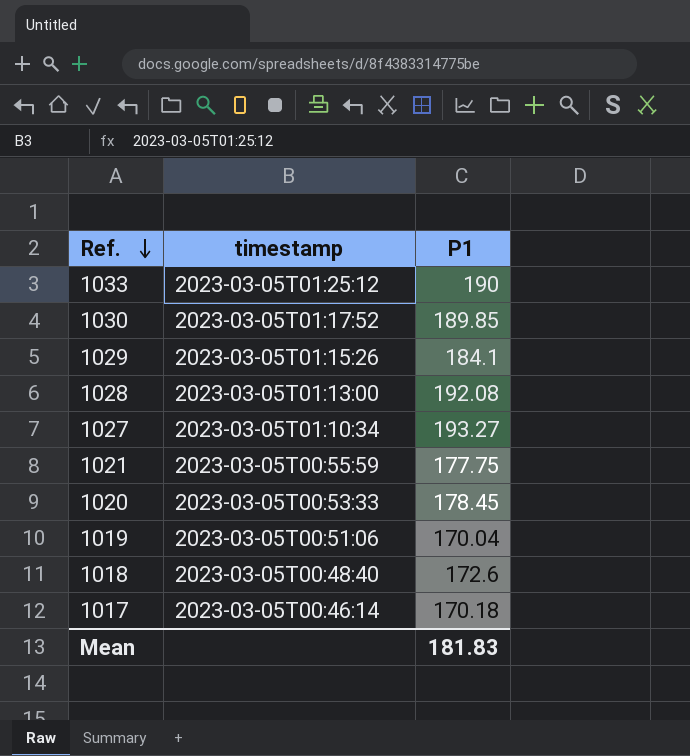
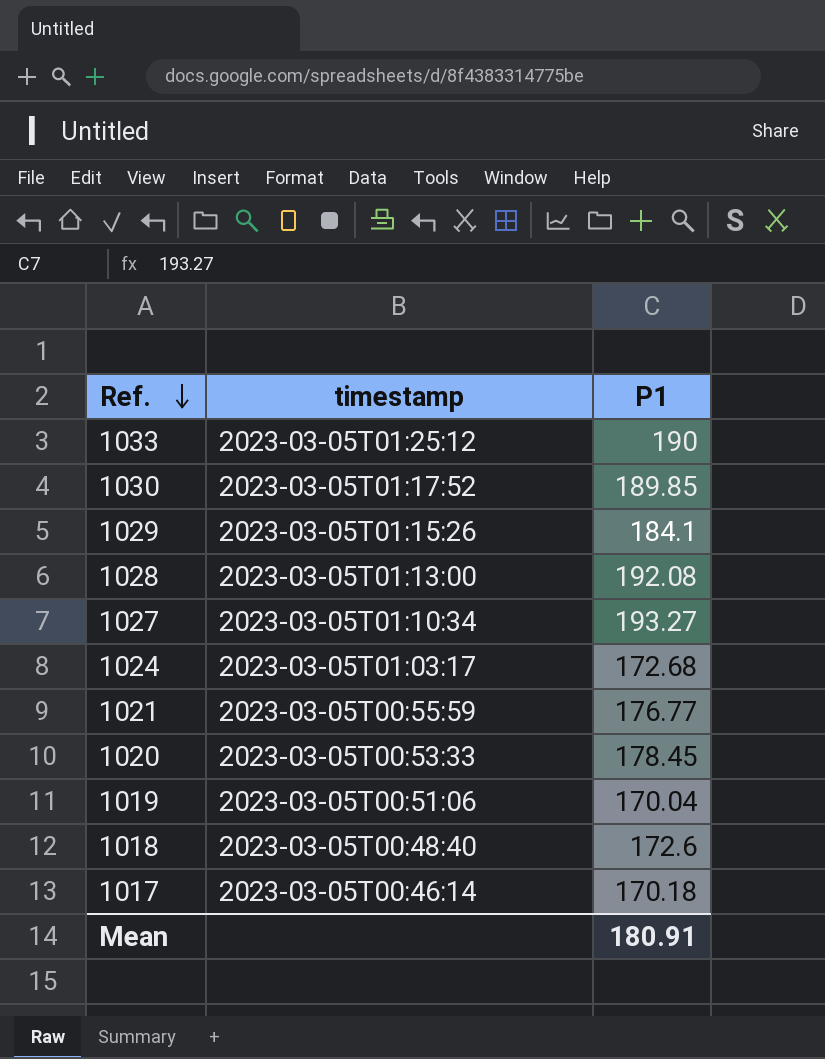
row 1024: none -> 2023-03-05T01:03:17 | 172.68
1021 | P1: 177.75 -> 176.77
Mean | P1: 181.83 -> 180.91

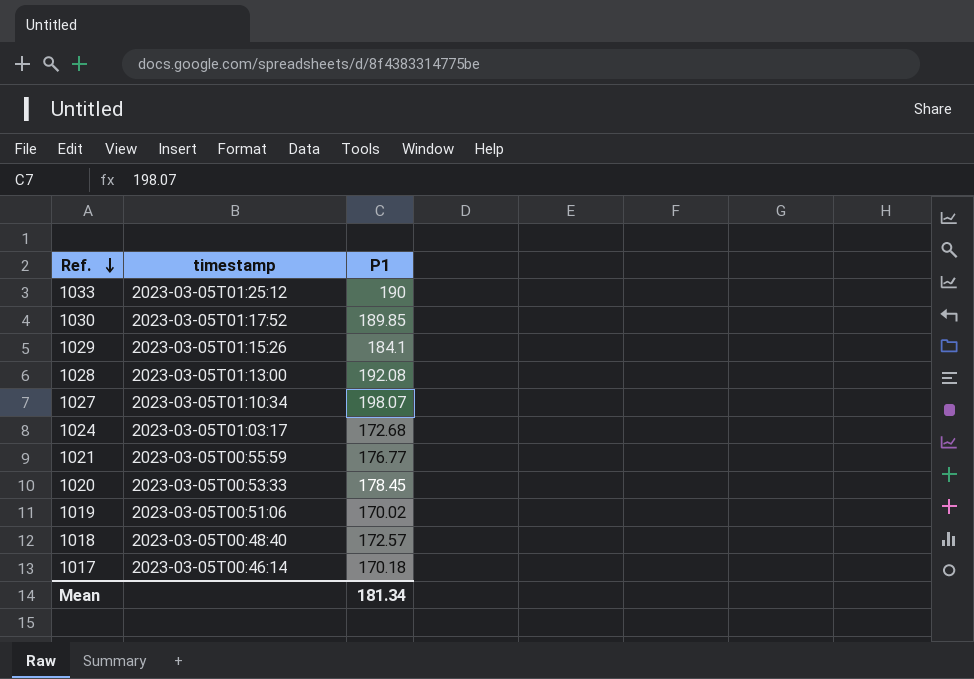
1027 | P1: 193.27 -> 198.07
1019 | P1: 170.04 -> 170.02
1018 | P1: 172.6 -> 172.57
Mean | P1: 180.91 -> 181.34

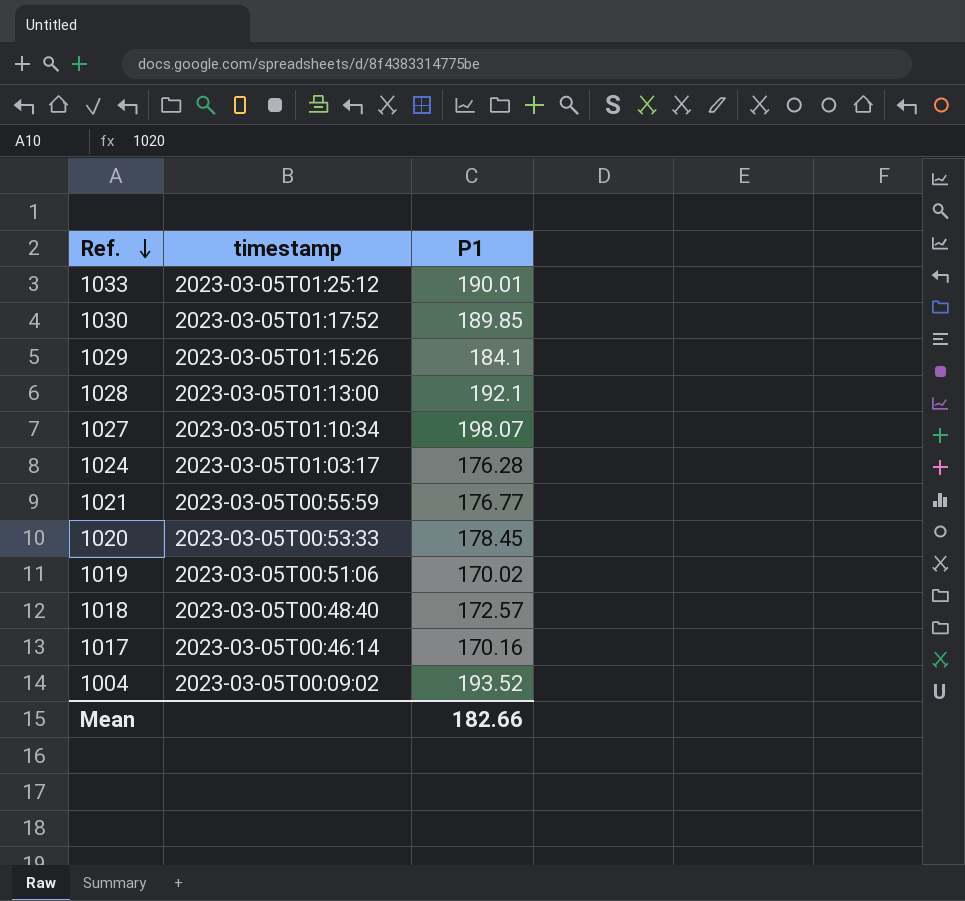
1033 | P1: 190 -> 190.01
1028 | P1: 192.08 -> 192.1
1024 | P1: 172.68 -> 176.28
1017 | P1: 170.18 -> 170.16
row 1004: none -> 2023-03-05T00:09:02 | 193.52
Mean | P1: 181.34 -> 182.66

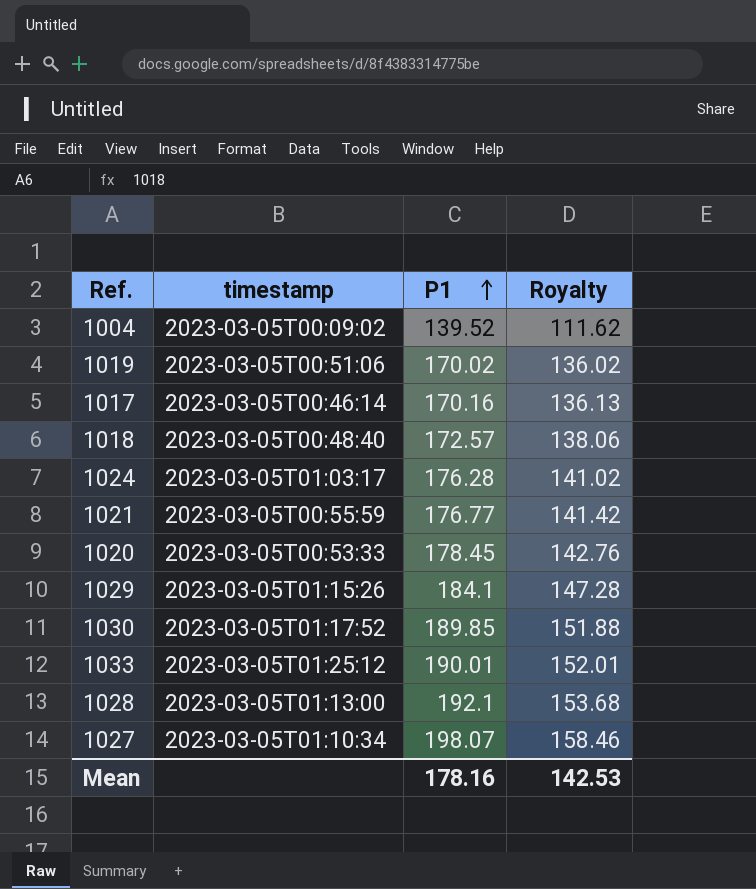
row order: Ref. descending -> P1 ascending
column Royalty | formula: none -> [P1] * 0.8
1004 | P1: 193.52 -> 139.52
Mean | P1: 182.66 -> 178.16

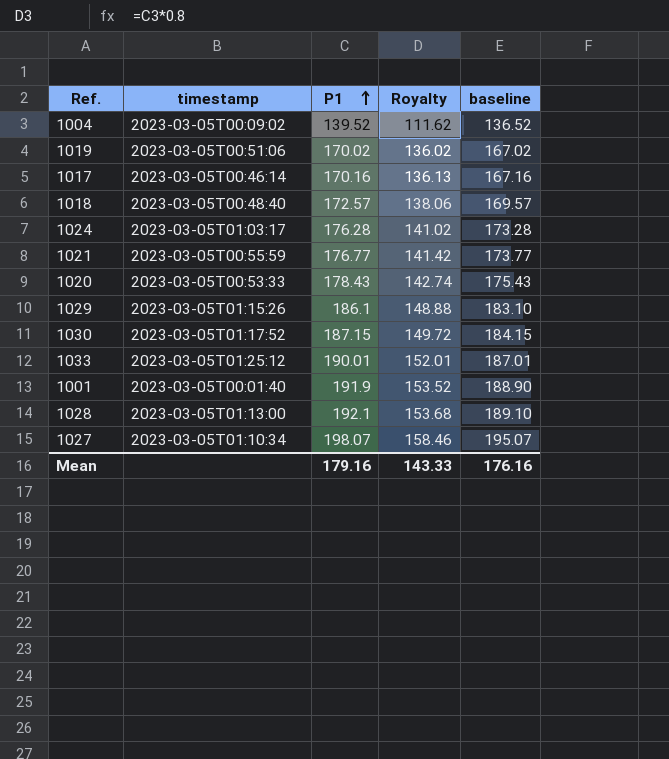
column baseline | formula: none -> [P1] - 3
1020 | P1: 178.45 -> 178.43
1020 | Royalty: 142.76 -> 142.74
1029 | P1: 184.1 -> 186.1
1029 | Royalty: 147.28 -> 148.88
1030 | P1: 189.85 -> 187.15
1030 | Royalty: 151.88 -> 149.72
row 1001: none -> 2023-03-05T00:01:40 | 191.9 | 153.52 | 188.90
Mean | P1: 178.16 -> 179.16
Mean | Royalty: 142.53 -> 143.33

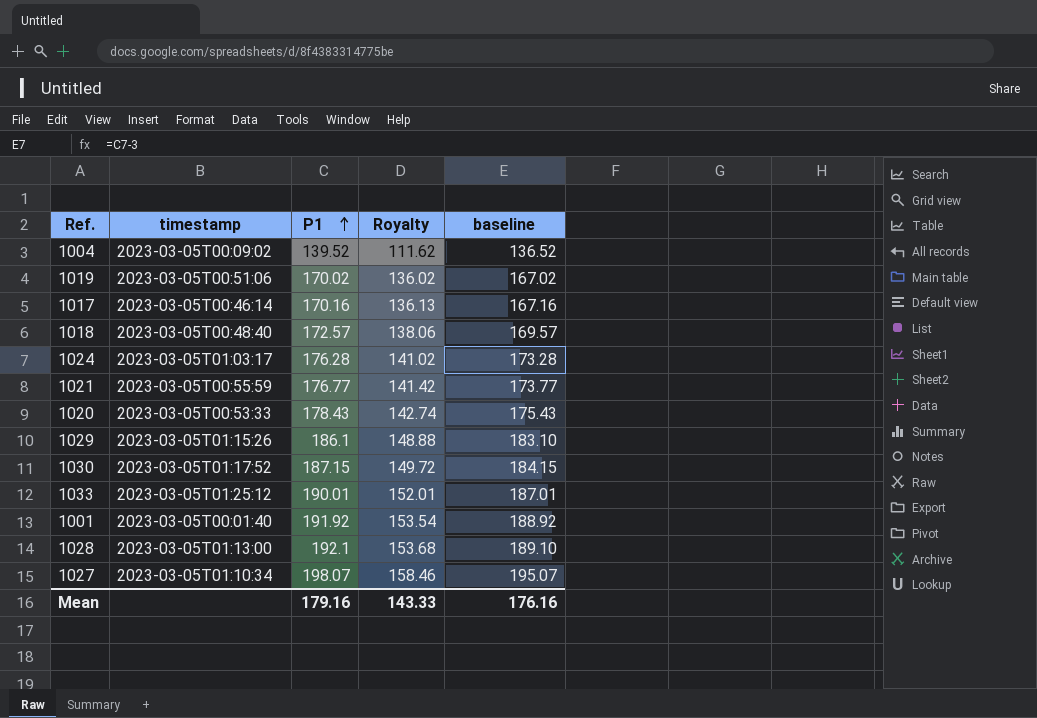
1001 | P1: 191.9 -> 191.92
1001 | Royalty: 153.52 -> 153.54
1001 | baseline: 188.90 -> 188.92

